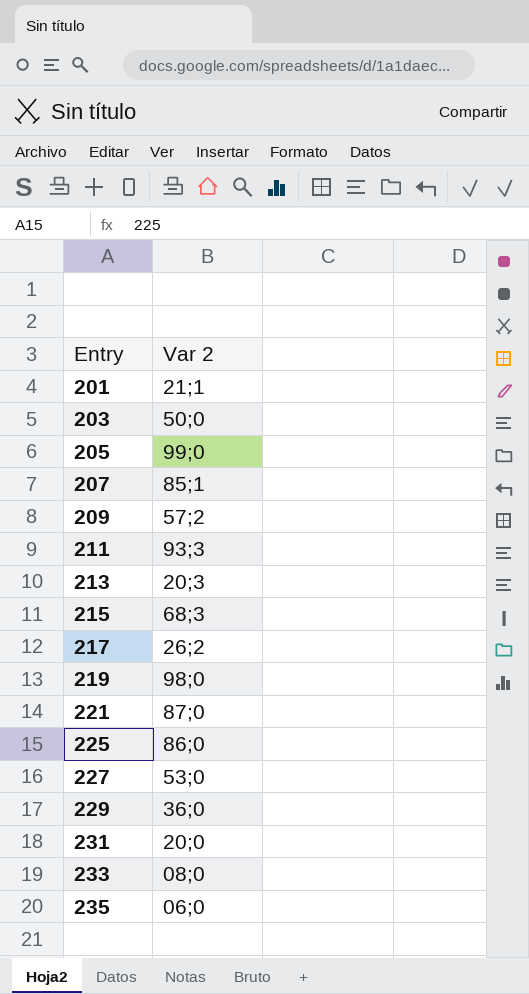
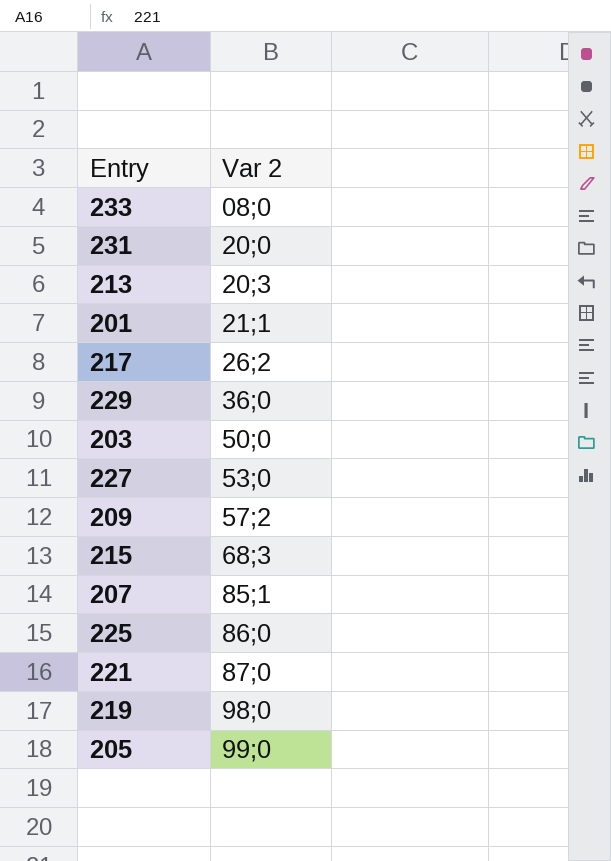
row order: Entry ascending -> Var 2 ascending
row 211: 93;3 -> none
row 235: 06;0 -> none

